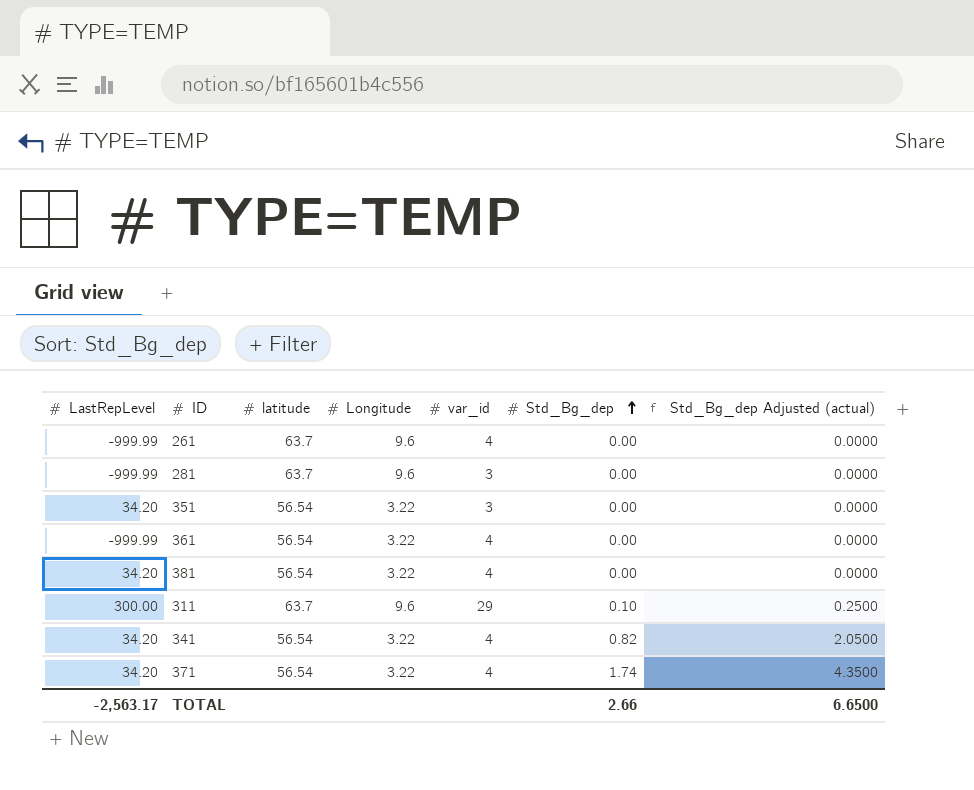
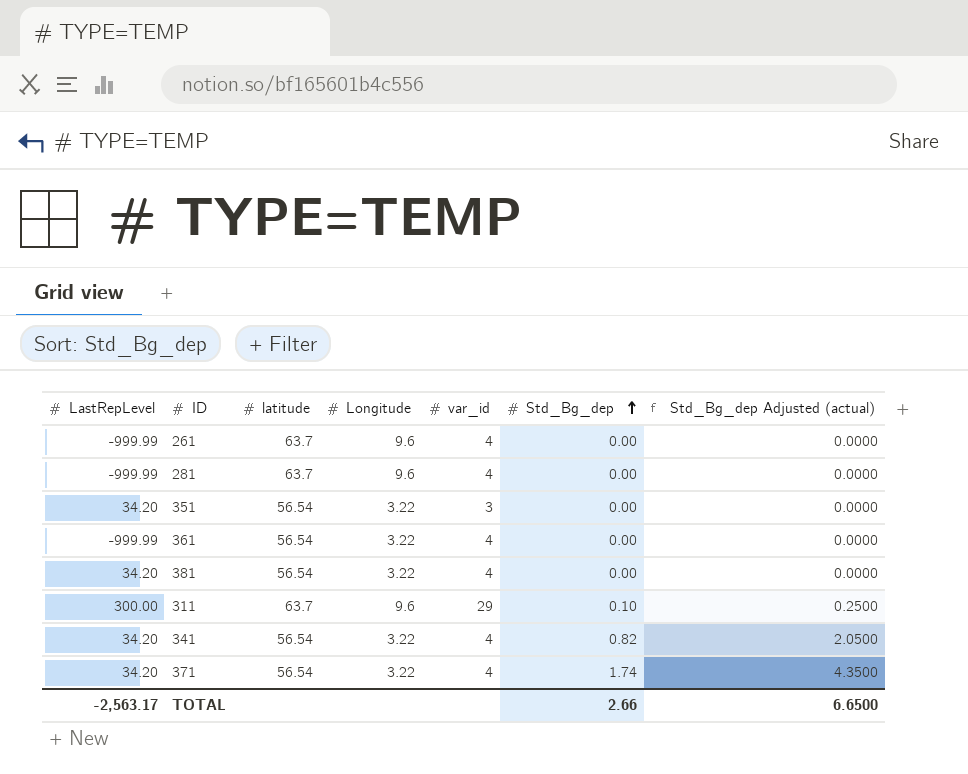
281 | var_id: 3 -> 4

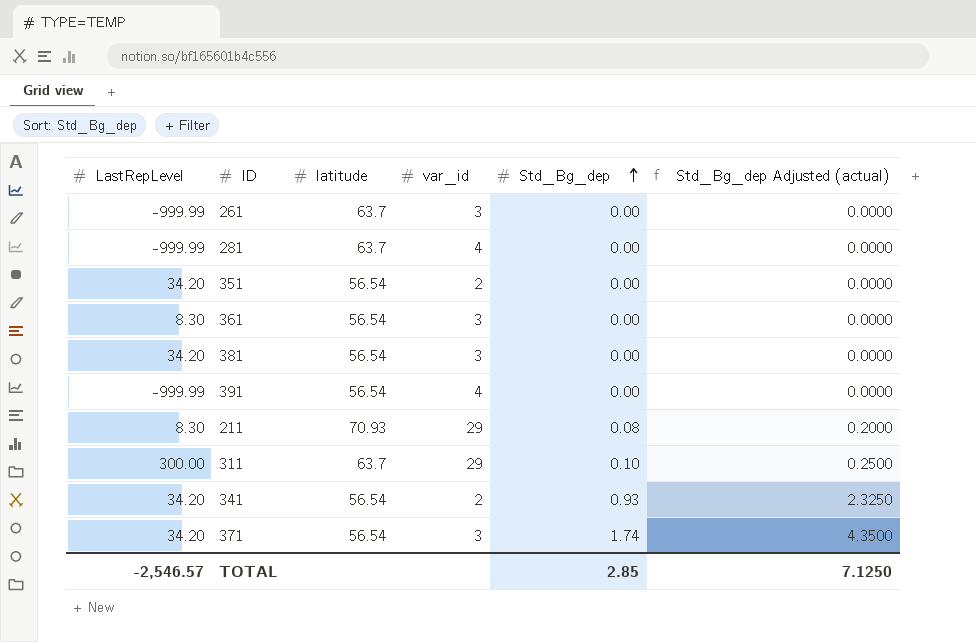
column Longitude | position: 4 -> none
261 | var_id: 4 -> 3
351 | var_id: 3 -> 2
361 | LastRepLevel: -999.99 -> 8.30
361 | var_id: 4 -> 3
381 | var_id: 4 -> 3
row 391: none -> -999.99 | 56.54 | 4 | 0.00 | 0.0000
row 211: none -> 8.30 | 70.93 | 29 | 0.08 | 0.2000
341 | var_id: 4 -> 2
341 | Std_Bg_dep: 0.82 -> 0.93
341 | Std_Bg_dep Adjusted (actual): 2.0500 -> 2.3250
371 | var_id: 4 -> 3
TOTAL | LastRepLevel: -2,563.17 -> -2,546.57
TOTAL | Std_Bg_dep: 2.66 -> 2.85
TOTAL | Std_Bg_dep Adjusted (actual): 6.6500 -> 7.1250

